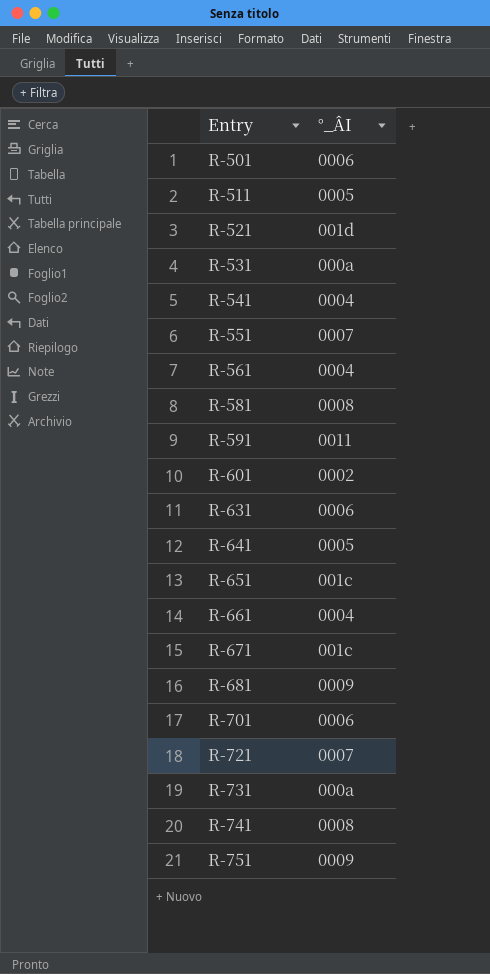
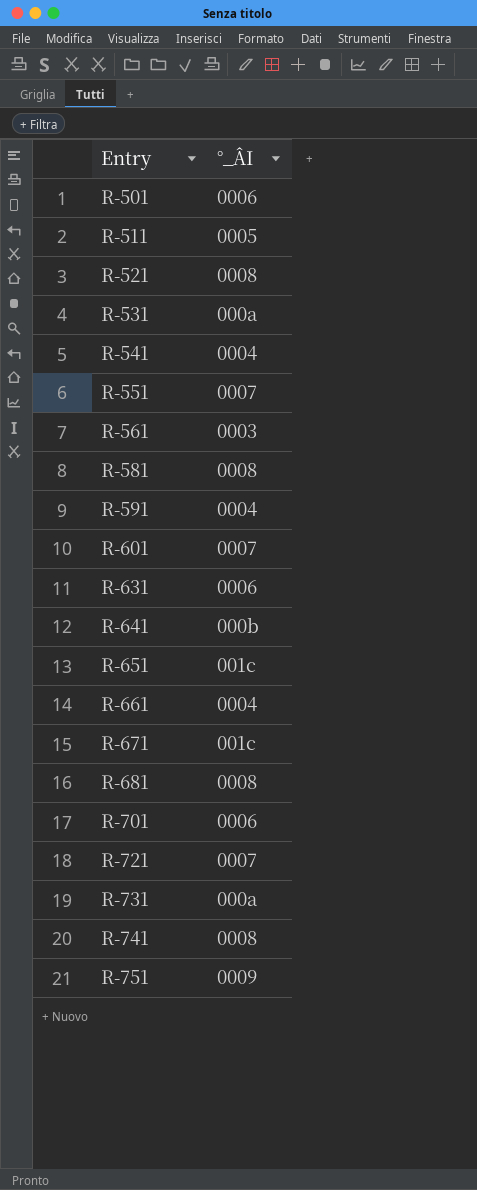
R-521 | °_ÂI: 001d -> 0008
R-561 | °_ÂI: 0004 -> 0003
R-591 | °_ÂI: 0011 -> 0004
R-601 | °_ÂI: 0002 -> 0007
R-641 | °_ÂI: 0005 -> 000b
R-681 | °_ÂI: 0009 -> 0008

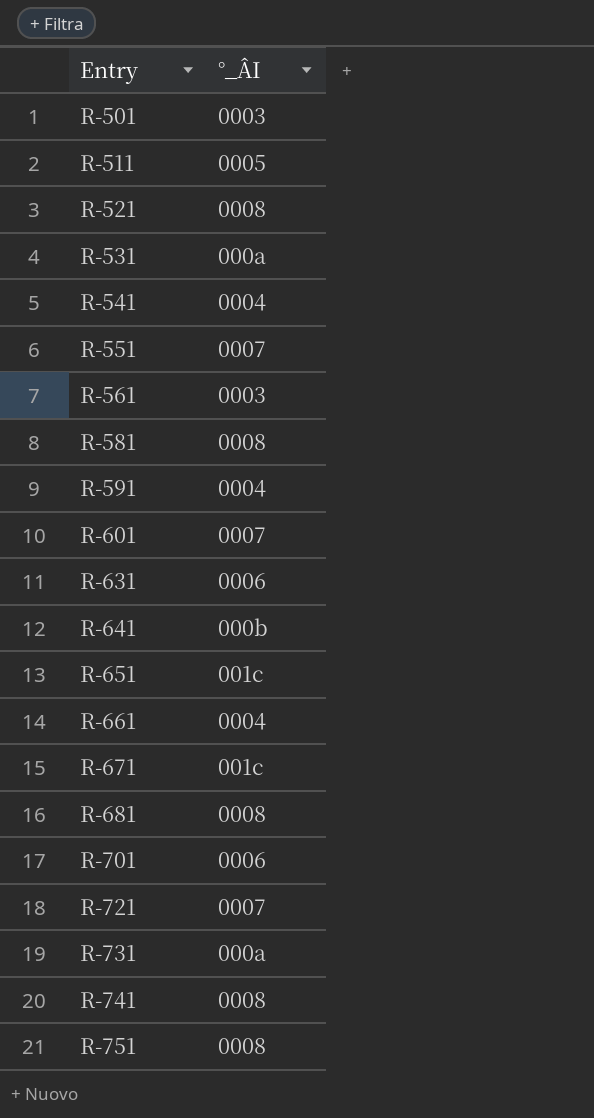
R-501 | °_ÂI: 0006 -> 0003
R-751 | °_ÂI: 0009 -> 0008

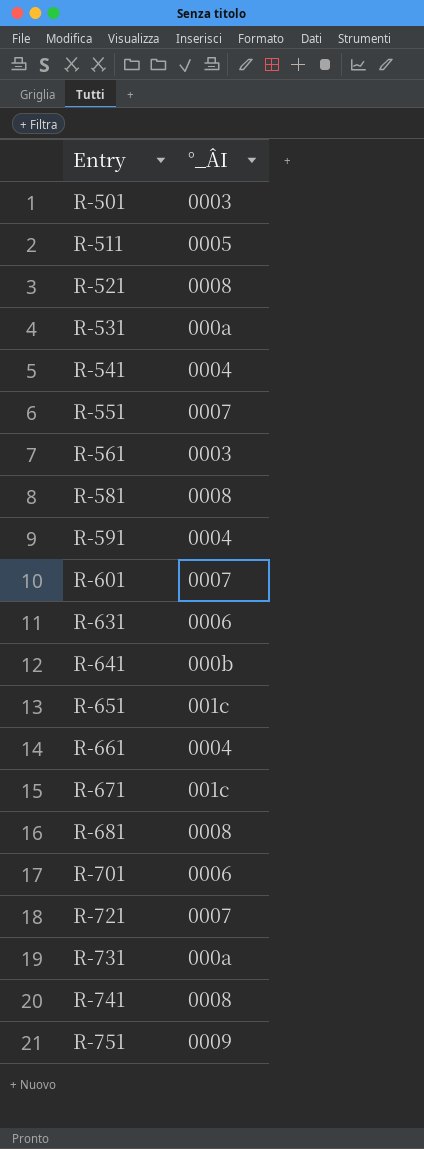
R-751 | °_ÂI: 0008 -> 0009

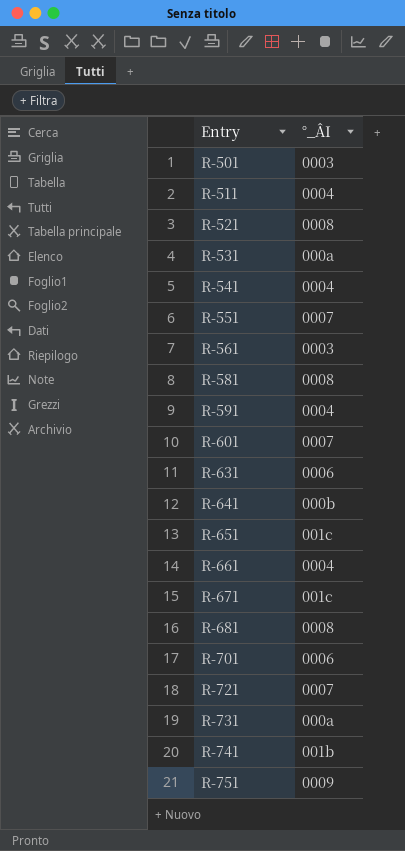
R-511 | °_ÂI: 0005 -> 0004
R-741 | °_ÂI: 0008 -> 001b

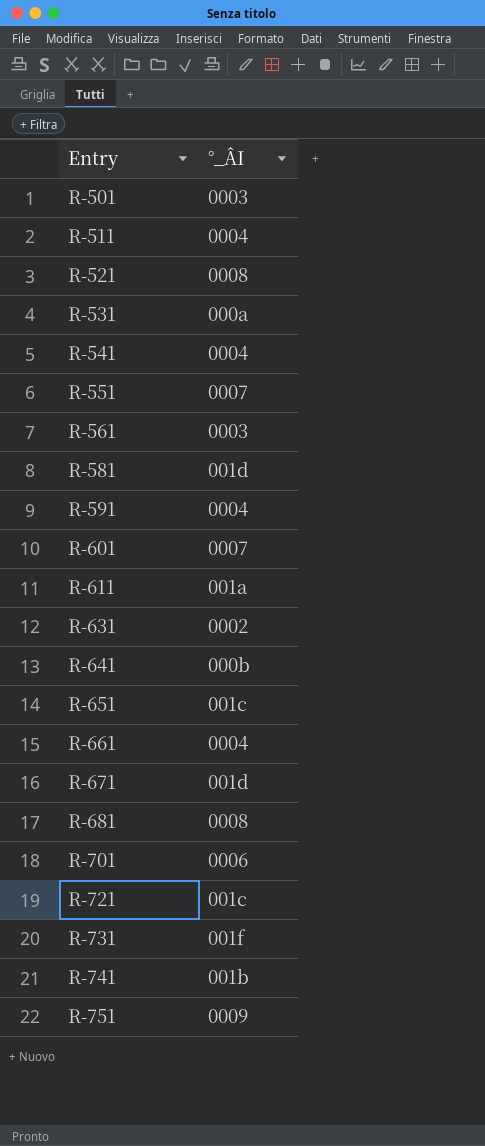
R-581 | °_ÂI: 0008 -> 001d
row R-611: none -> 001a
R-631 | °_ÂI: 0006 -> 0002
R-671 | °_ÂI: 001c -> 001d
R-721 | °_ÂI: 0007 -> 001c
R-731 | °_ÂI: 000a -> 001f

